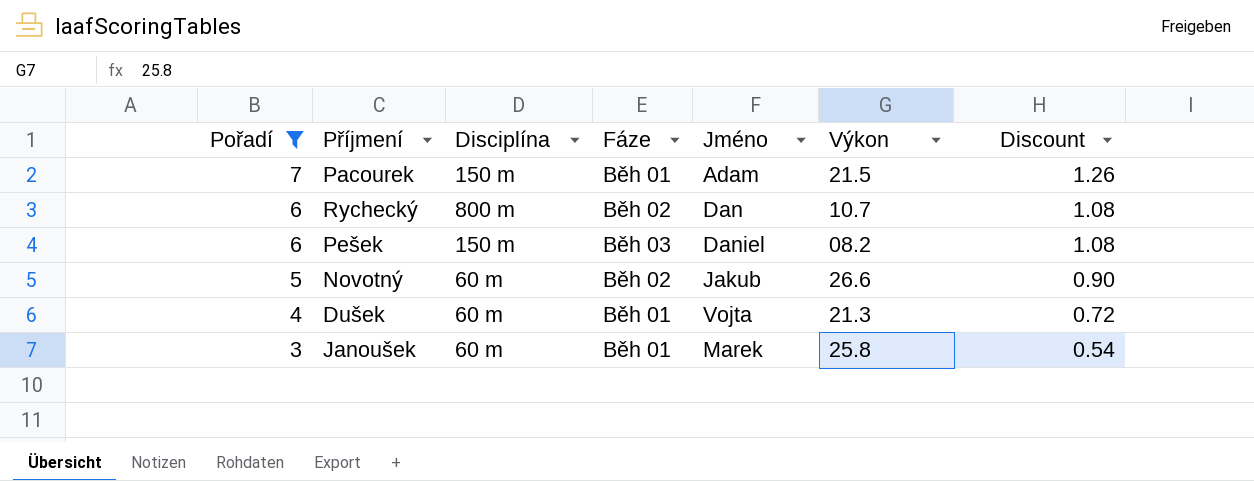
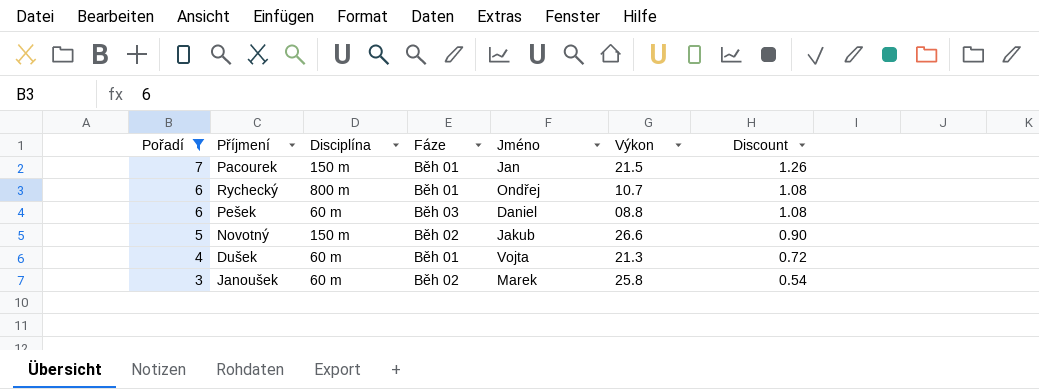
Pacourek | Jméno: Adam -> Jan
Rychecký | Fáze: Běh 02 -> Běh 01
Rychecký | Jméno: Dan -> Ondřej
Pešek | Disciplína: 150 m -> 60 m
Pešek | Výkon: 08.2 -> 08.8
Novotný | Disciplína: 60 m -> 150 m
Janoušek | Fáze: Běh 01 -> Běh 02

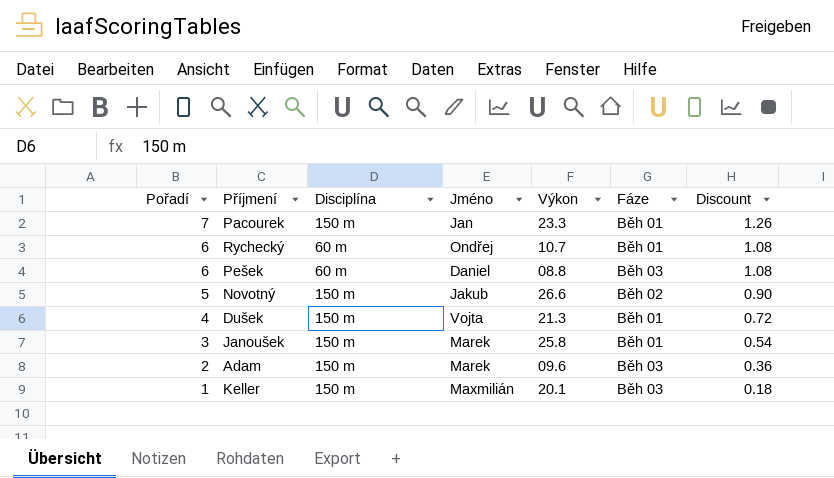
filter: Pořadí >= 3 -> none
column Fáze | position: 4 -> 6
Pacourek | Výkon: 21.5 -> 23.3
Rychecký | Disciplína: 800 m -> 60 m
Dušek | Disciplína: 60 m -> 150 m
Janoušek | Disciplína: 60 m -> 150 m
Janoušek | Fáze: Běh 02 -> Běh 01

